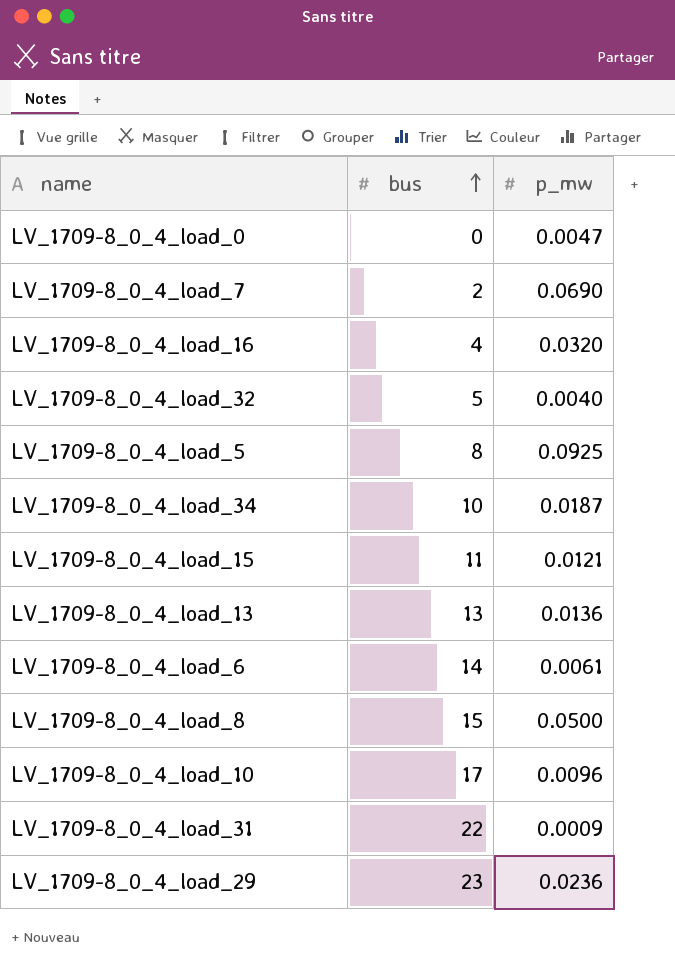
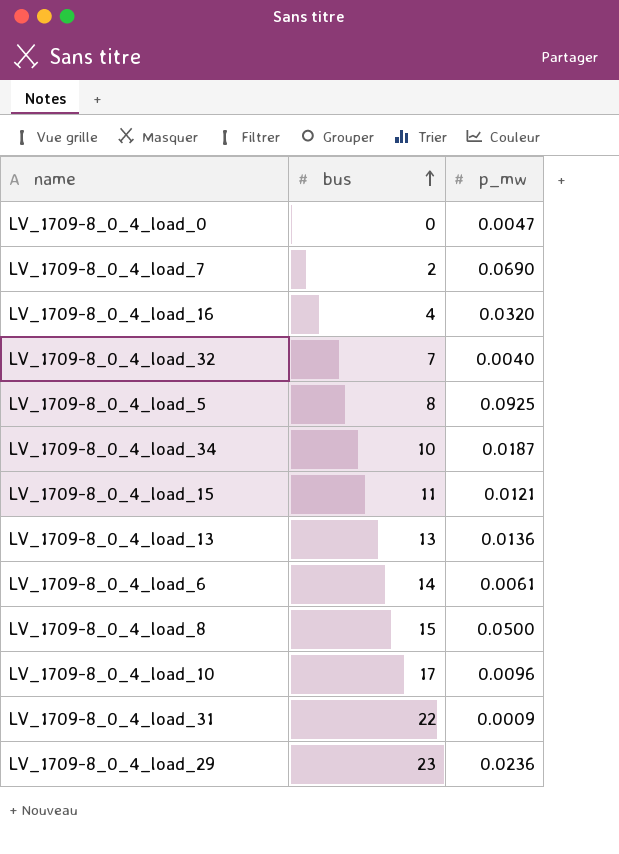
LV_1709-8_0_4_load_32 | bus: 5 -> 7

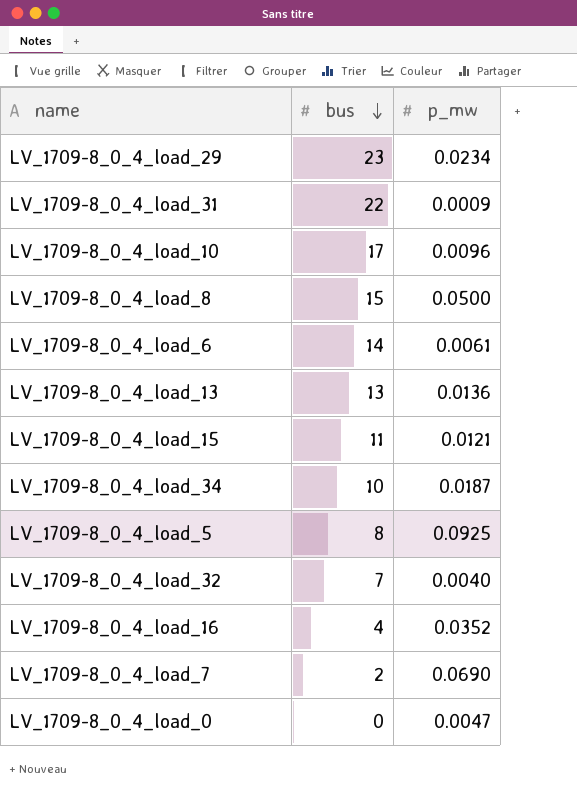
row order: bus ascending -> bus descending
LV_1709-8_0_4_load_29 | p_mw: 0.0236 -> 0.0234
LV_1709-8_0_4_load_16 | p_mw: 0.0320 -> 0.0352

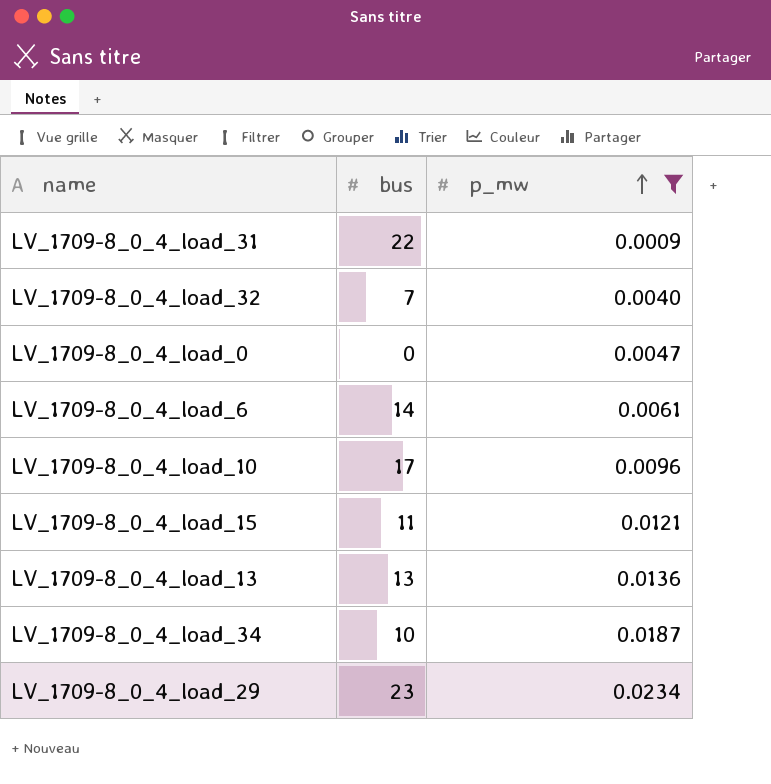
filter: none -> p_mw <= 0.0234
row order: bus descending -> p_mw ascending

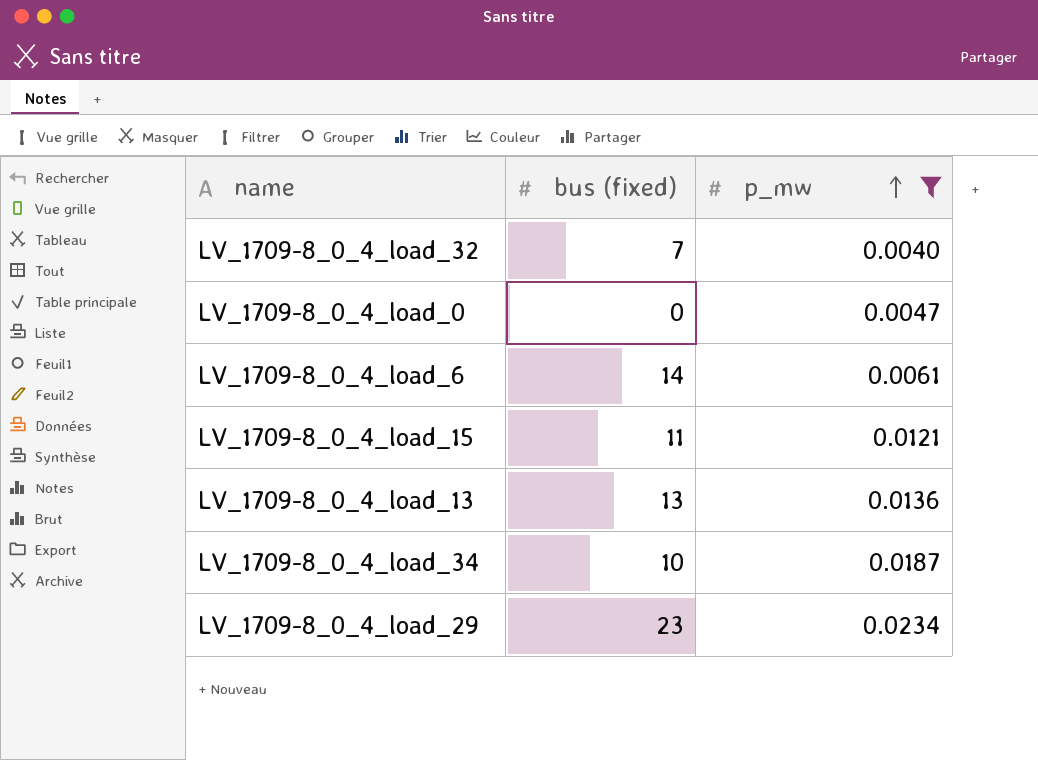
column name: bus -> bus (fixed)
row LV_1709-8_0_4_load_31: 22 | 0.0009 -> none
row LV_1709-8_0_4_load_10: 17 | 0.0096 -> none

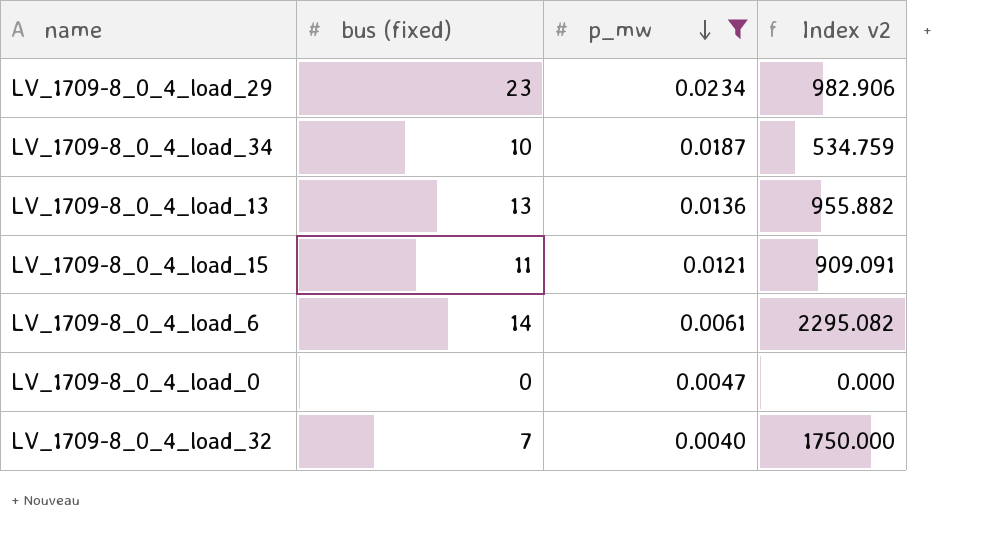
row order: p_mw ascending -> p_mw descending
column Index v2 | formula: none -> [bus (fixed)] / [p_mw]

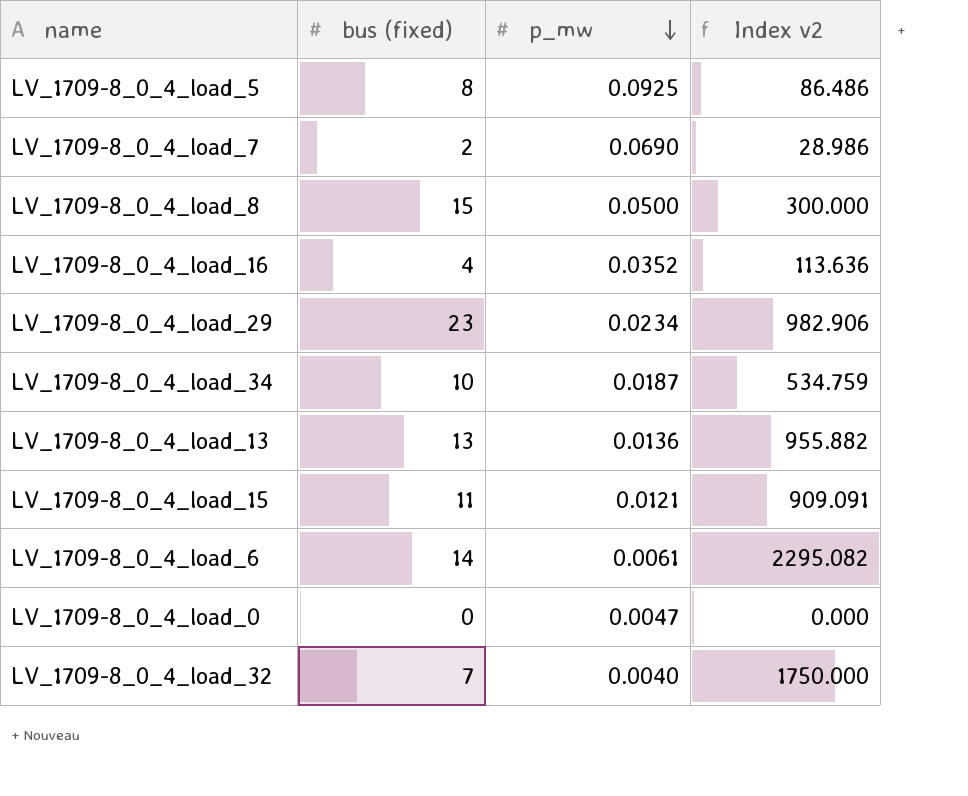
filter: p_mw <= 0.0234 -> none

